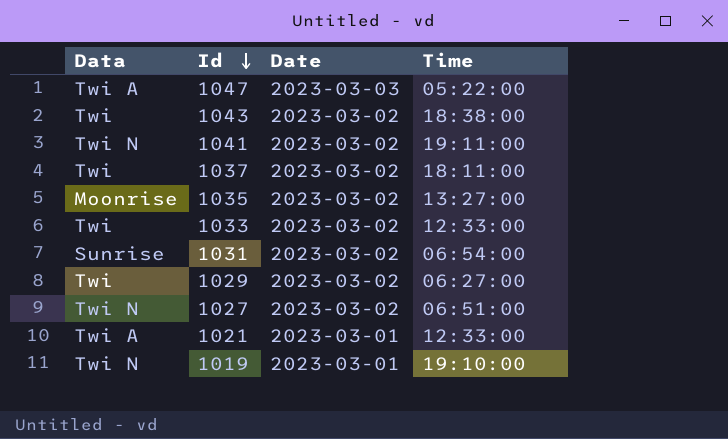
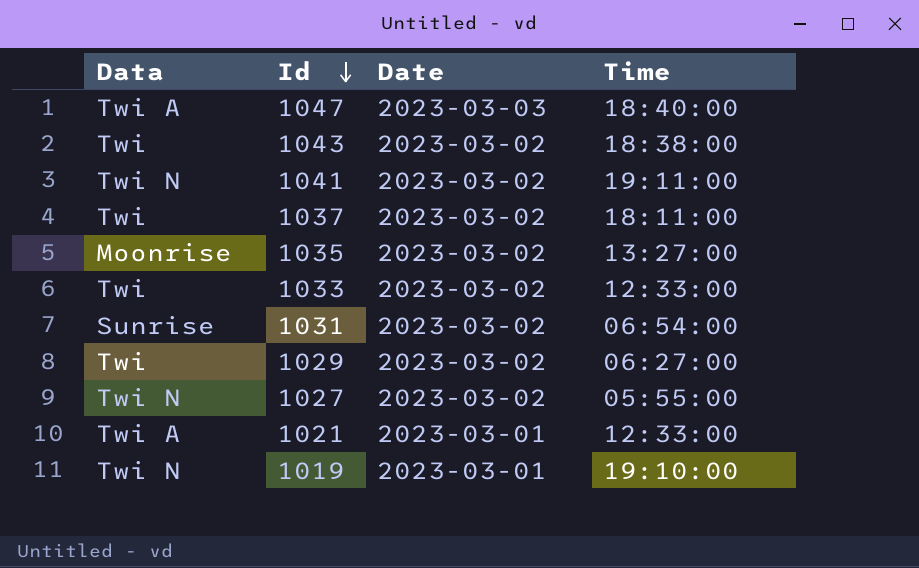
1047 | Time: 05:22:00 -> 18:40:00
1027 | Time: 06:51:00 -> 05:55:00

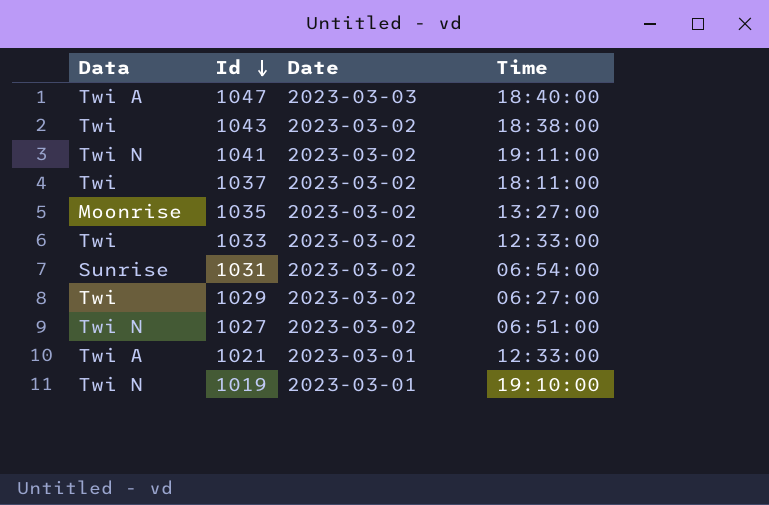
1027 | Time: 05:55:00 -> 06:51:00

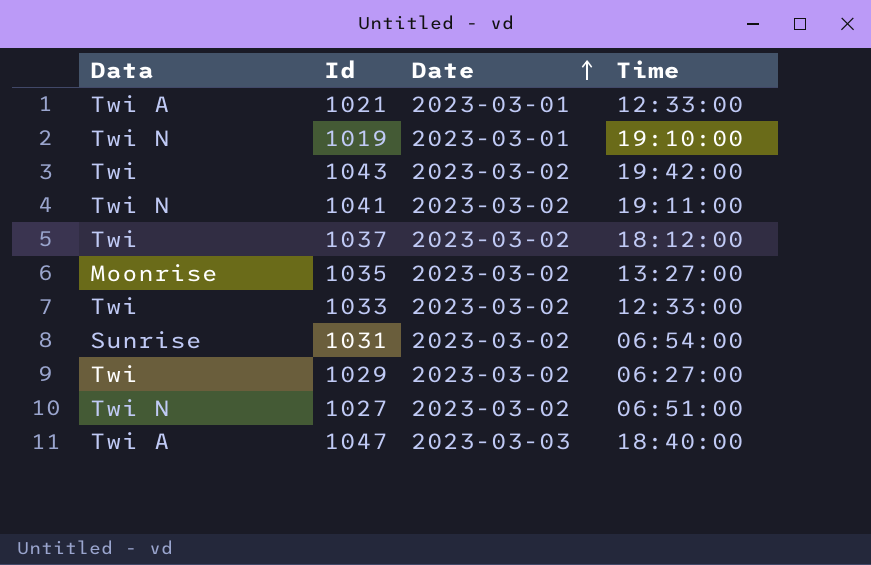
row order: Id descending -> Date ascending
1043 | Time: 18:38:00 -> 19:42:00
1037 | Time: 18:11:00 -> 18:12:00

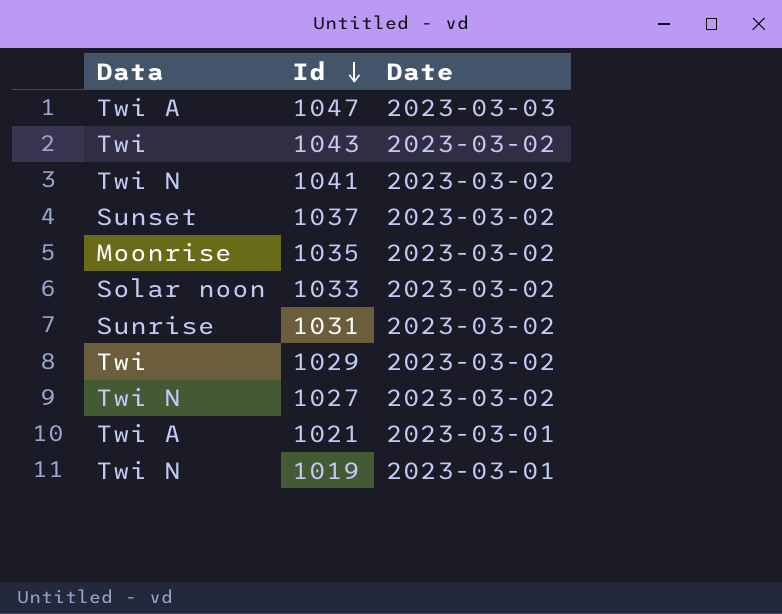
row order: Date ascending -> Id descending
column Time | position: 4 -> none
1037 | Data: Twi -> Sunset
1033 | Data: Twi -> Solar noon

